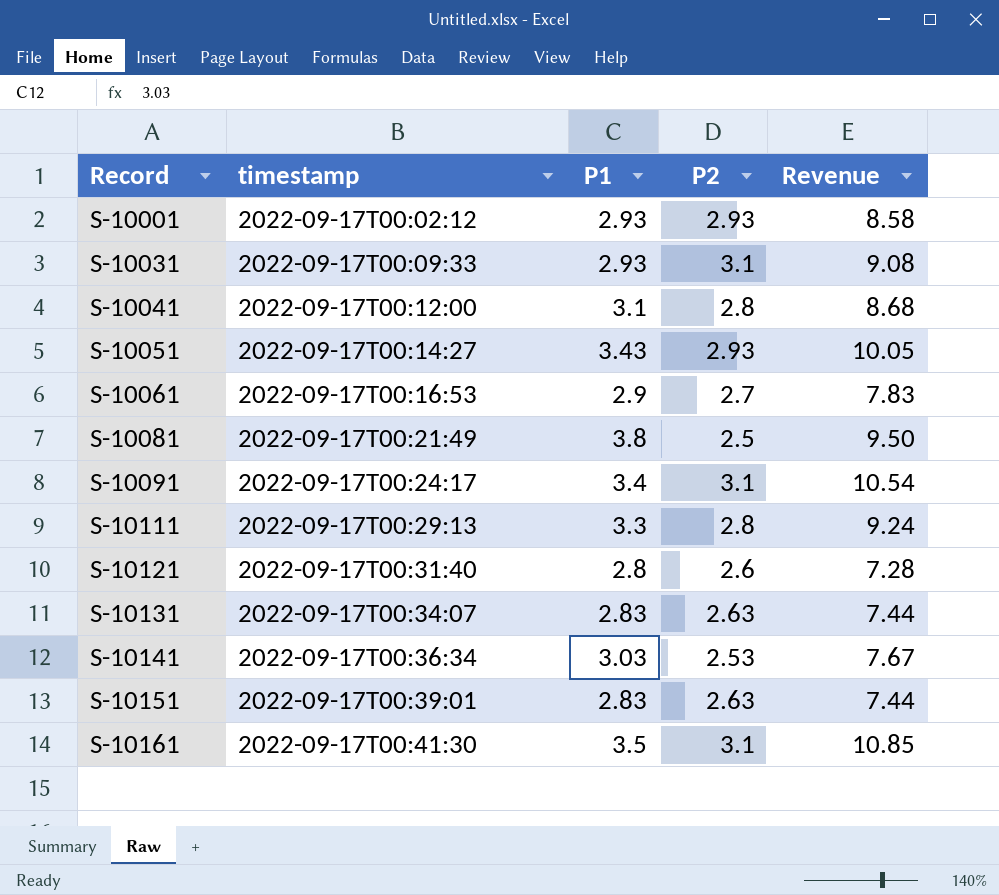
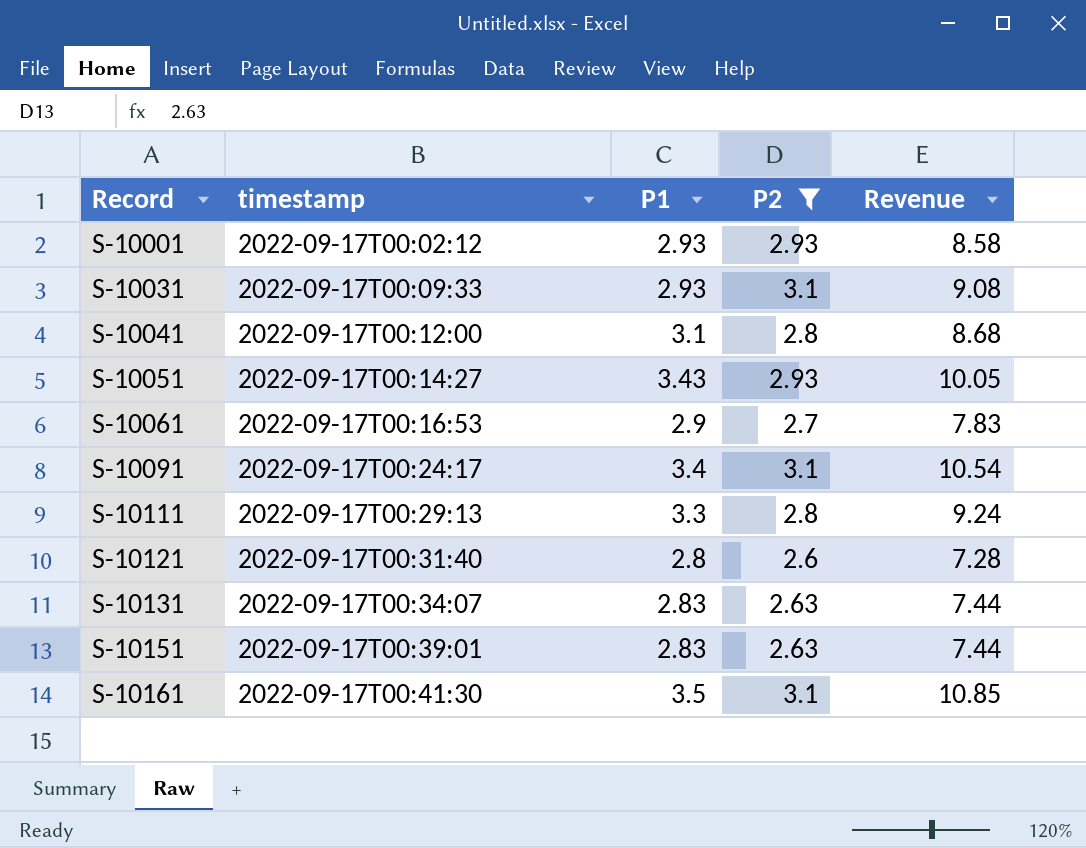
filter: none -> P2 >= 2.6

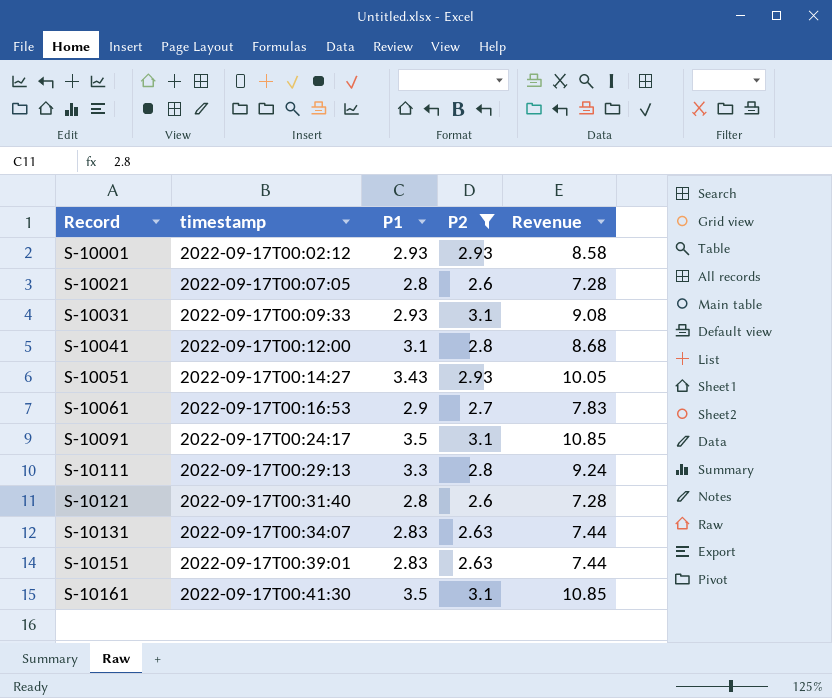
row S-10021: none -> 2022-09-17T00:07:05 | 2.8 | 2.6 | 7.28
S-10091 | P1: 3.4 -> 3.5
S-10091 | Revenue: 10.54 -> 10.85

